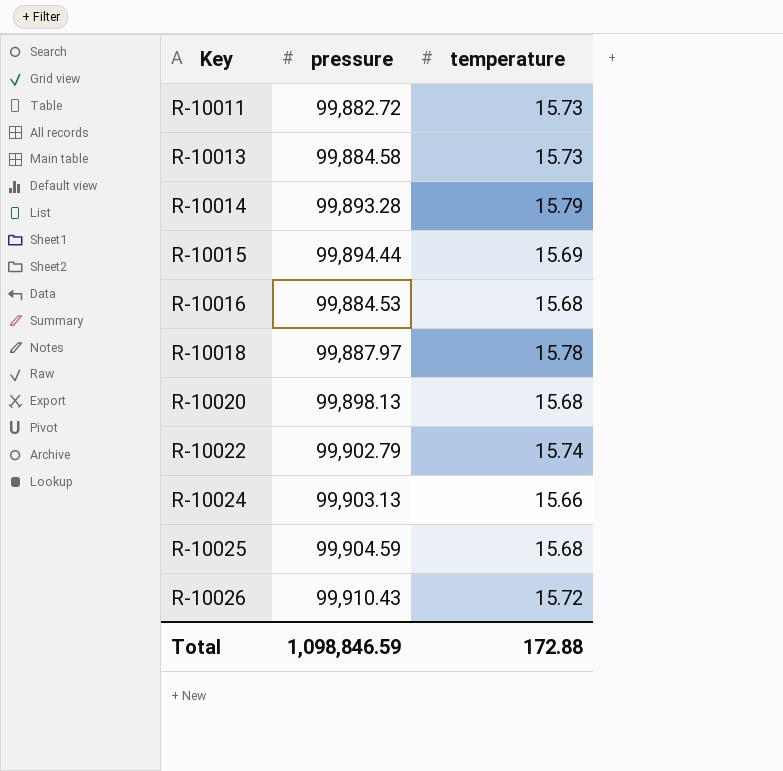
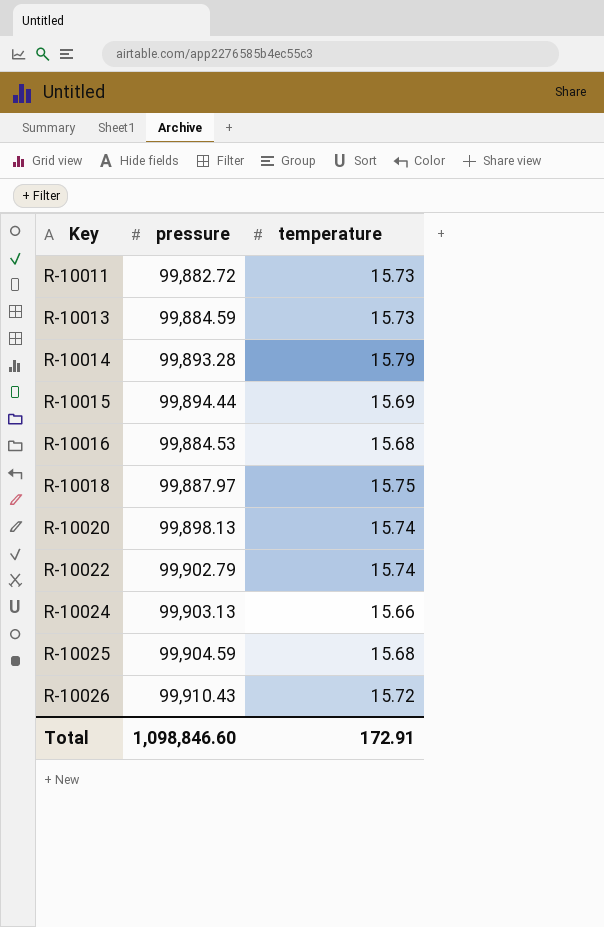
R-10013 | pressure: 99,884.58 -> 99,884.59
R-10018 | temperature: 15.78 -> 15.75
R-10020 | temperature: 15.68 -> 15.74
Total | pressure: 1,098,846.59 -> 1,098,846.60
Total | temperature: 172.88 -> 172.91

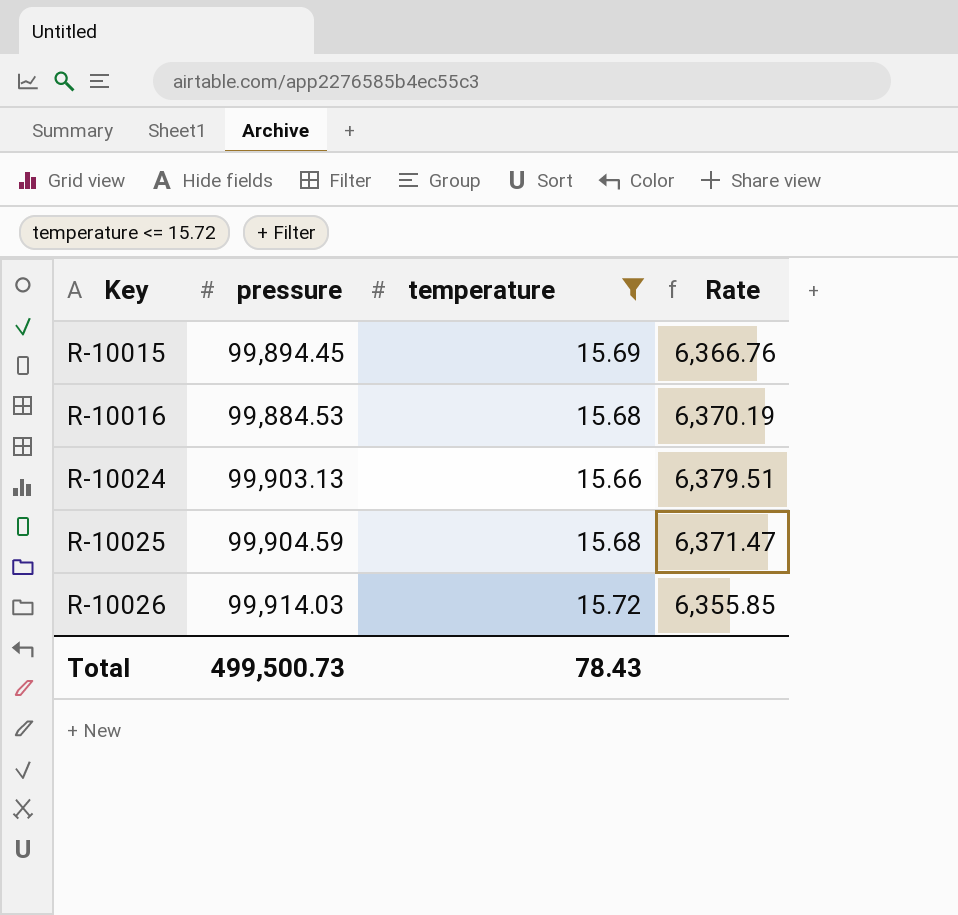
filter: none -> temperature <= 15.72
column Rate | formula: none -> [pressure] / [temperature]
R-10015 | pressure: 99,894.44 -> 99,894.45
R-10026 | pressure: 99,910.43 -> 99,914.03
Total | pressure: 1,098,846.60 -> 499,500.73
Total | temperature: 172.91 -> 78.43

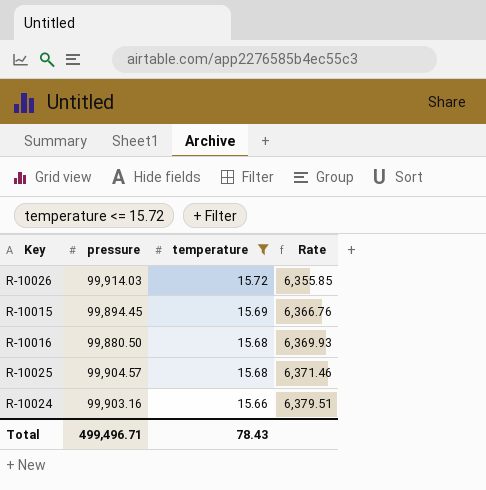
row order: Key ascending -> temperature descending
R-10016 | pressure: 99,884.53 -> 99,880.50
R-10016 | Rate: 6,370.19 -> 6,369.93
R-10025 | pressure: 99,904.59 -> 99,904.57
R-10025 | Rate: 6,371.47 -> 6,371.46
R-10024 | pressure: 99,903.13 -> 99,903.16
Total | pressure: 499,500.73 -> 499,496.71

